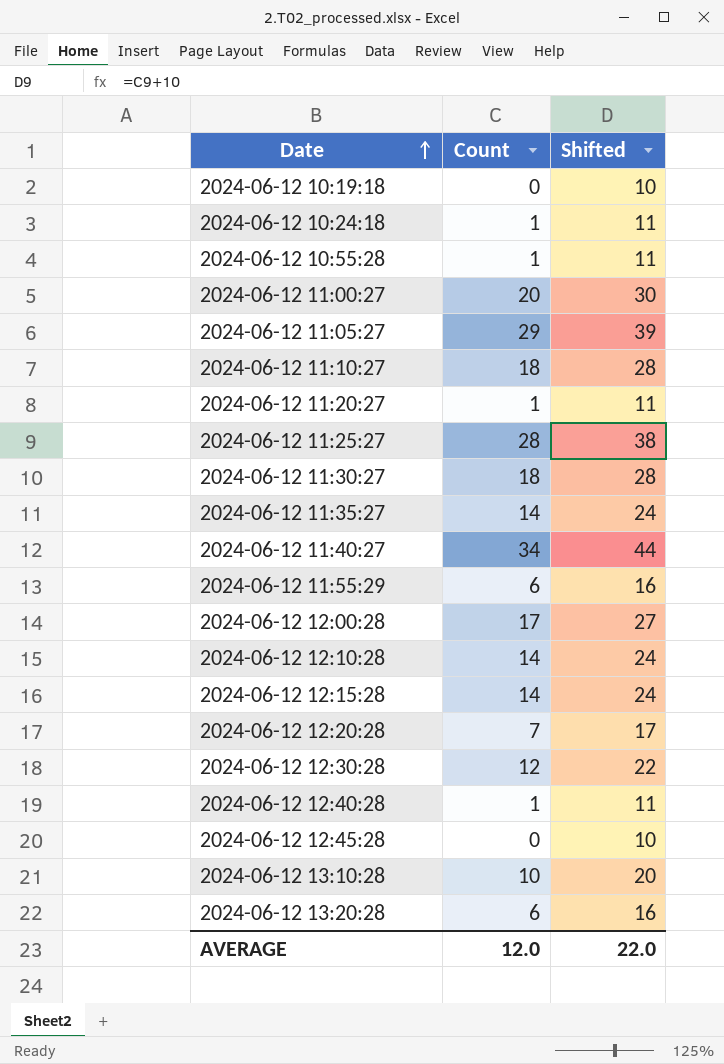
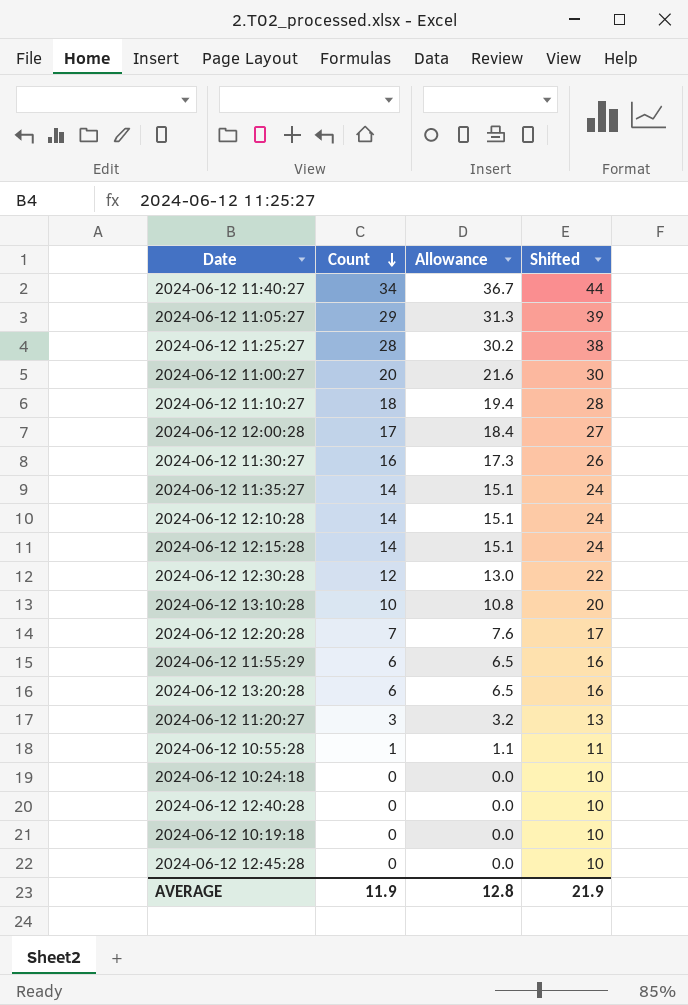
row order: Date ascending -> Count descending
column Allowance | formula: none -> [Count] * 1.08
2024-06-12 11:30:27 | Count: 18 -> 16
2024-06-12 11:30:27 | Shifted: 28 -> 26
2024-06-12 11:20:27 | Count: 1 -> 3
2024-06-12 11:20:27 | Shifted: 11 -> 13
2024-06-12 10:24:18 | Count: 1 -> 0
2024-06-12 10:24:18 | Shifted: 11 -> 10
2024-06-12 12:40:28 | Count: 1 -> 0
2024-06-12 12:40:28 | Shifted: 11 -> 10
AVERAGE | Count: 12.0 -> 11.9
AVERAGE | Shifted: 22.0 -> 21.9

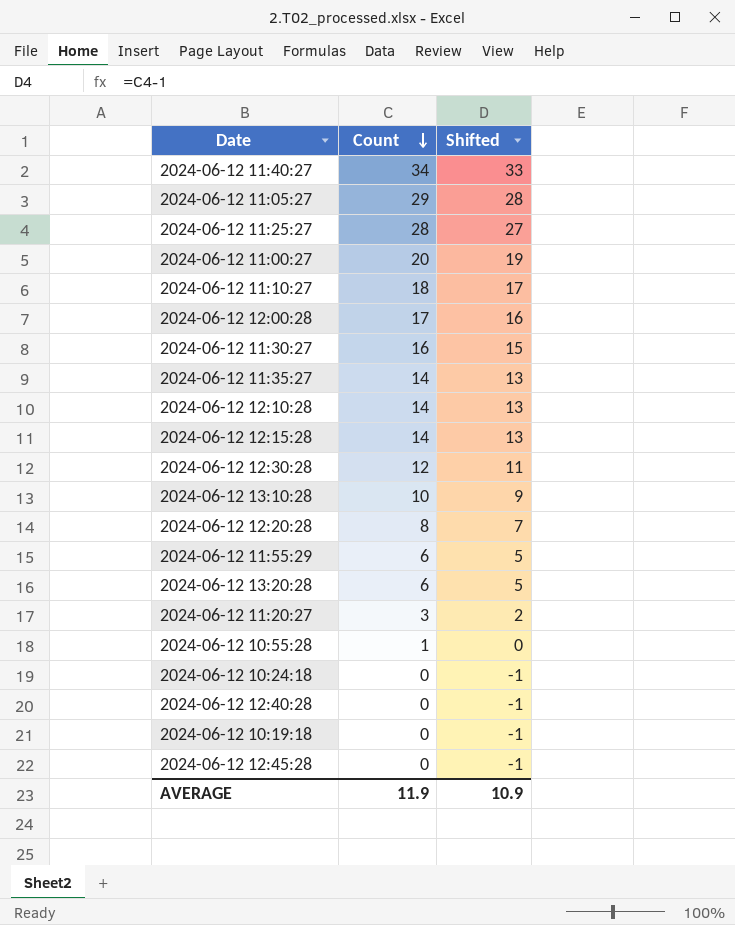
column Allowance | formula: [Count] * 1.08 -> none
column Shifted | formula: [Count] + 10 -> [Count] - 1
2024-06-12 12:20:28 | Count: 7 -> 8
AVERAGE | Shifted: 21.9 -> 10.9

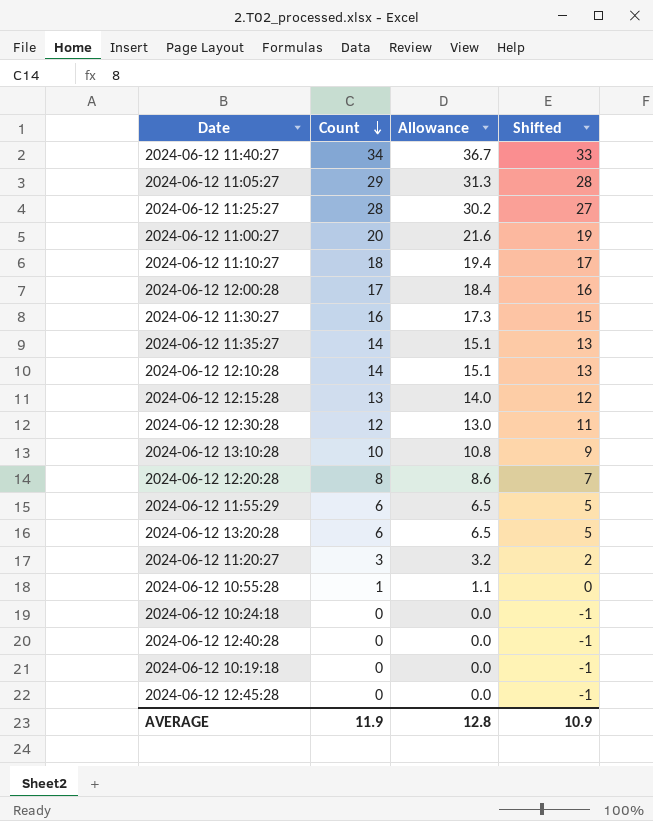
column Allowance | formula: none -> [Count] * 1.08
2024-06-12 12:15:28 | Count: 14 -> 13
2024-06-12 12:15:28 | Shifted: 13 -> 12

